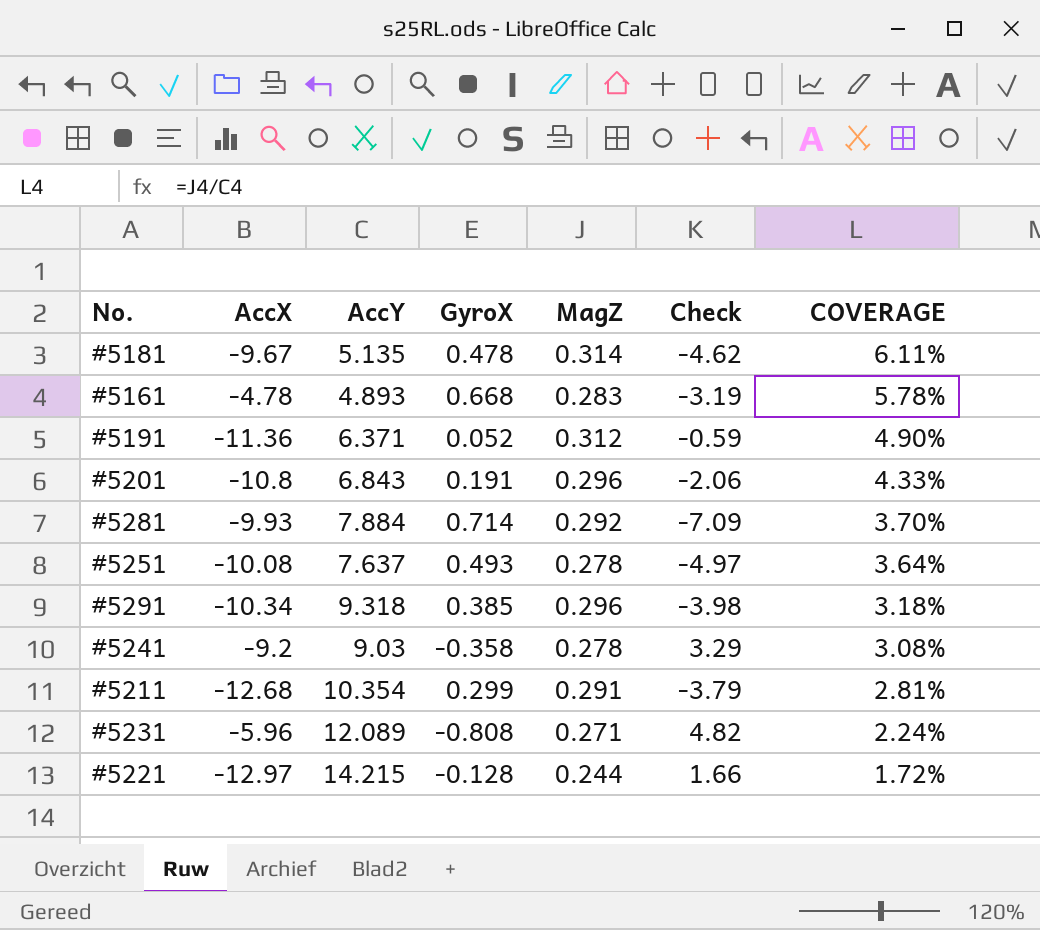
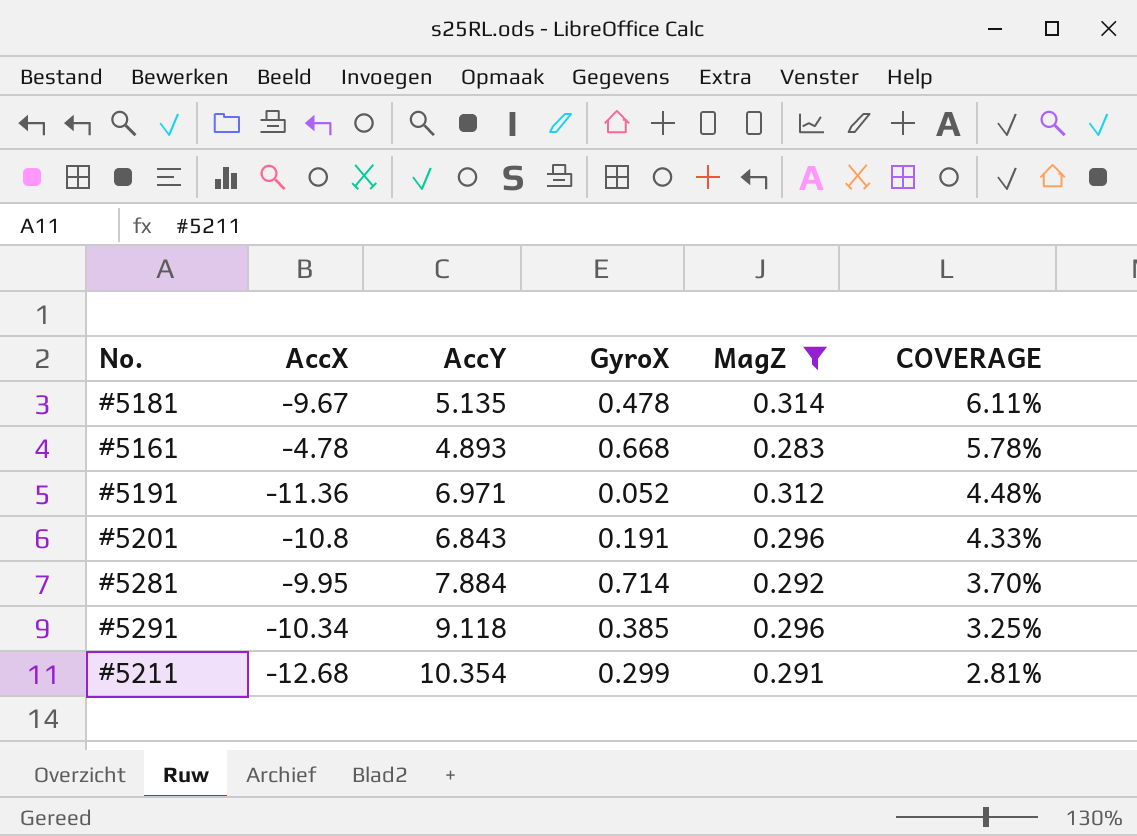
filter: none -> MagZ >= 0.283
column Check | formula: [AccX] * [GyroX] -> none
#5191 | AccY: 6.371 -> 6.971
#5191 | COVERAGE: 4.90% -> 4.48%
#5281 | AccX: -9.93 -> -9.95
#5291 | AccY: 9.318 -> 9.118
#5291 | COVERAGE: 3.18% -> 3.25%

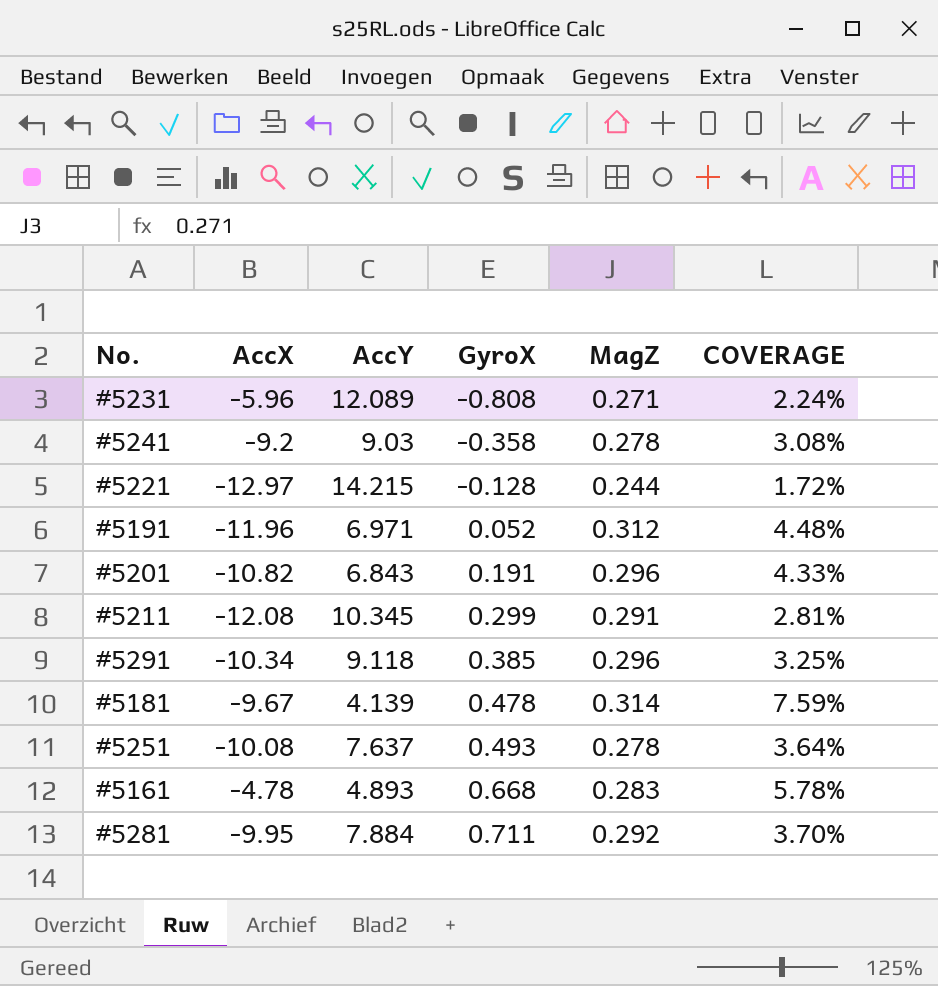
filter: MagZ >= 0.283 -> none
row order: COVERAGE descending -> GyroX ascending
#5191 | AccX: -11.36 -> -11.96
#5201 | AccX: -10.8 -> -10.82
#5211 | AccX: -12.68 -> -12.08
#5211 | AccY: 10.354 -> 10.345
#5181 | AccY: 5.135 -> 4.139
#5181 | COVERAGE: 6.11% -> 7.59%
#5281 | GyroX: 0.714 -> 0.711

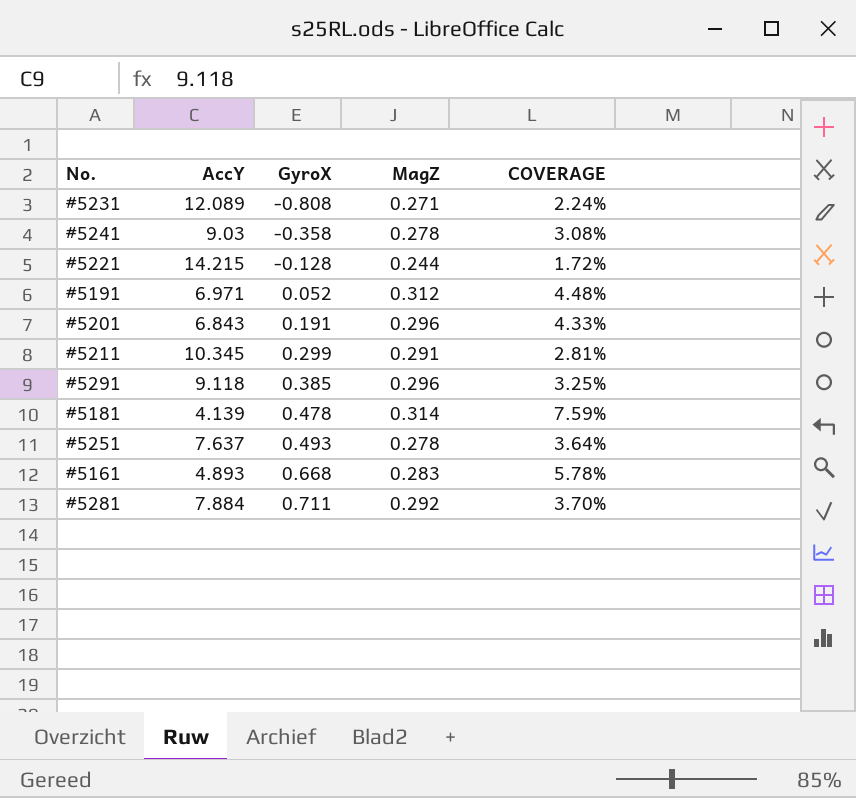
column AccX | position: 2 -> none

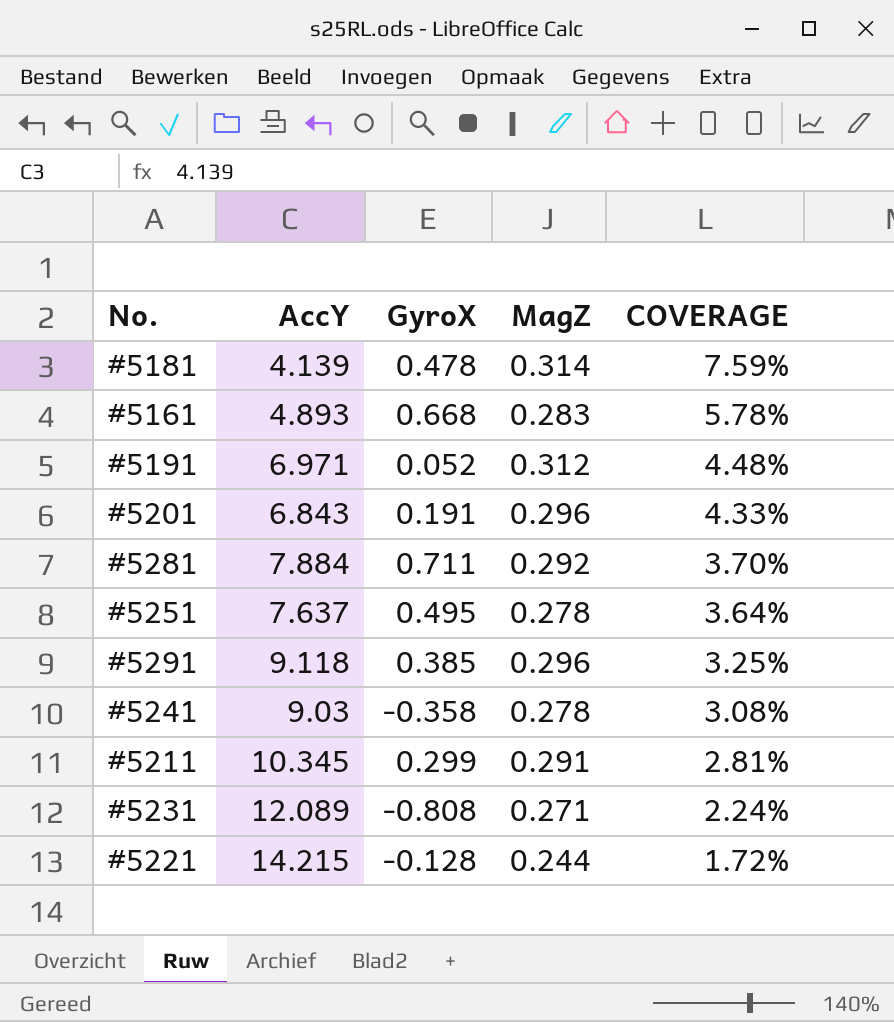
row order: GyroX ascending -> COVERAGE descending
#5251 | GyroX: 0.493 -> 0.495

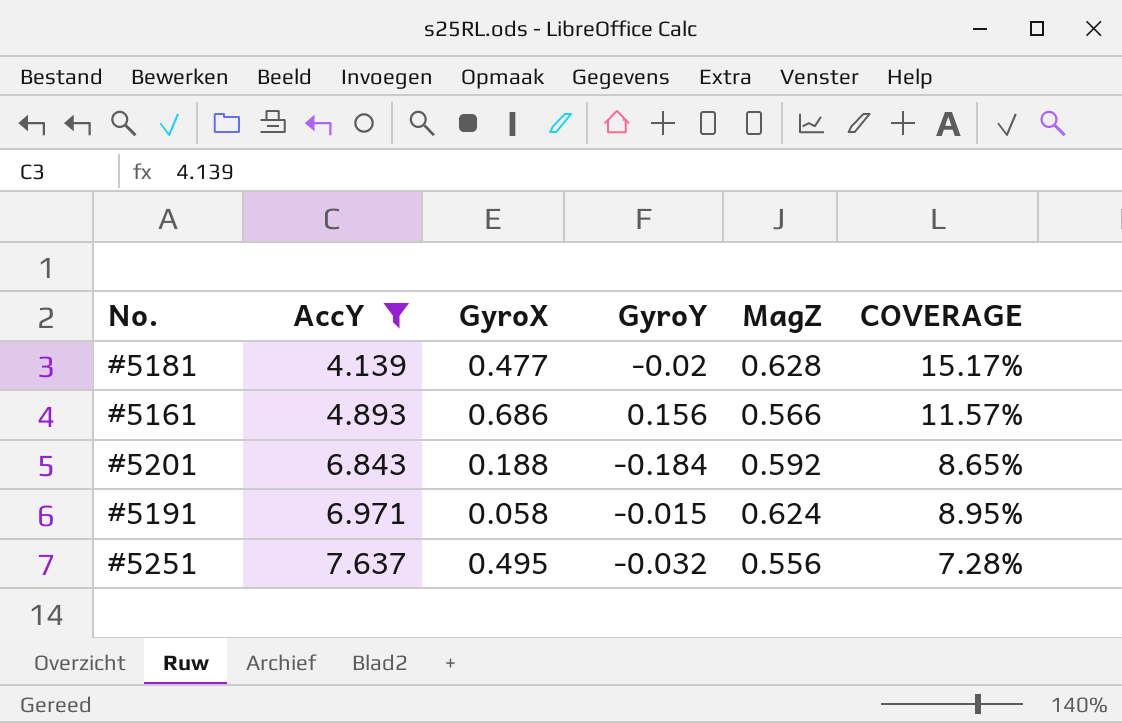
filter: none -> AccY <= 7.637
row order: COVERAGE descending -> AccY ascending
column GyroY | position: none -> 4
#5181 | GyroX: 0.478 -> 0.477
#5181 | MagZ: 0.314 -> 0.628
#5181 | COVERAGE: 7.59% -> 15.17%
#5161 | GyroX: 0.668 -> 0.686
#5161 | MagZ: 0.283 -> 0.566
#5161 | COVERAGE: 5.78% -> 11.57%
#5201 | GyroX: 0.191 -> 0.188
#5201 | MagZ: 0.296 -> 0.592
#5201 | COVERAGE: 4.33% -> 8.65%
#5191 | GyroX: 0.052 -> 0.058
#5191 | MagZ: 0.312 -> 0.624
#5191 | COVERAGE: 4.48% -> 8.95%
#5251 | MagZ: 0.278 -> 0.556
#5251 | COVERAGE: 3.64% -> 7.28%

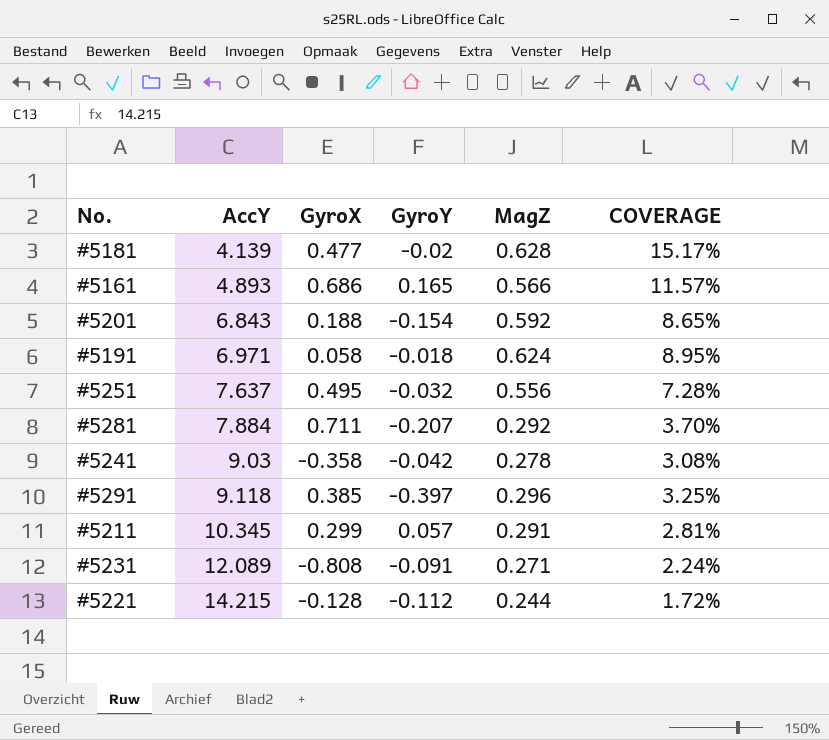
filter: AccY <= 7.637 -> none
#5161 | GyroY: 0.156 -> 0.165
#5201 | GyroY: -0.184 -> -0.154
#5191 | GyroY: -0.015 -> -0.018

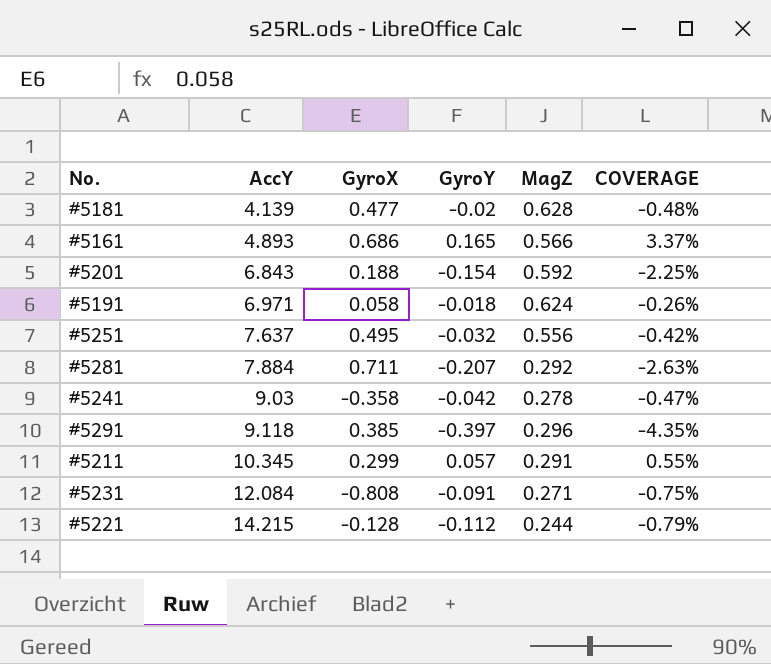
column COVERAGE | formula: [MagZ] / [AccY] -> [GyroY] / [AccY]
#5231 | AccY: 12.089 -> 12.084

